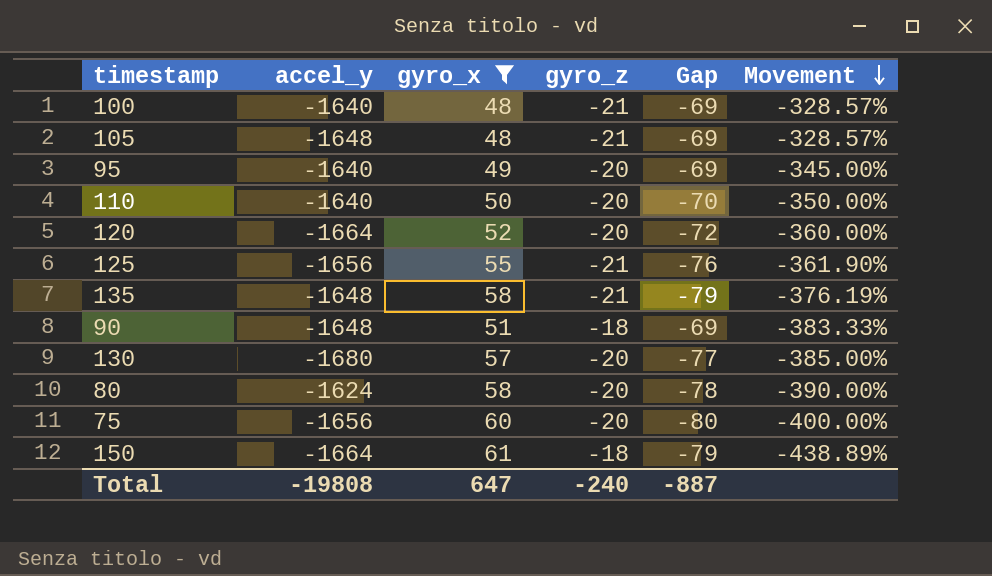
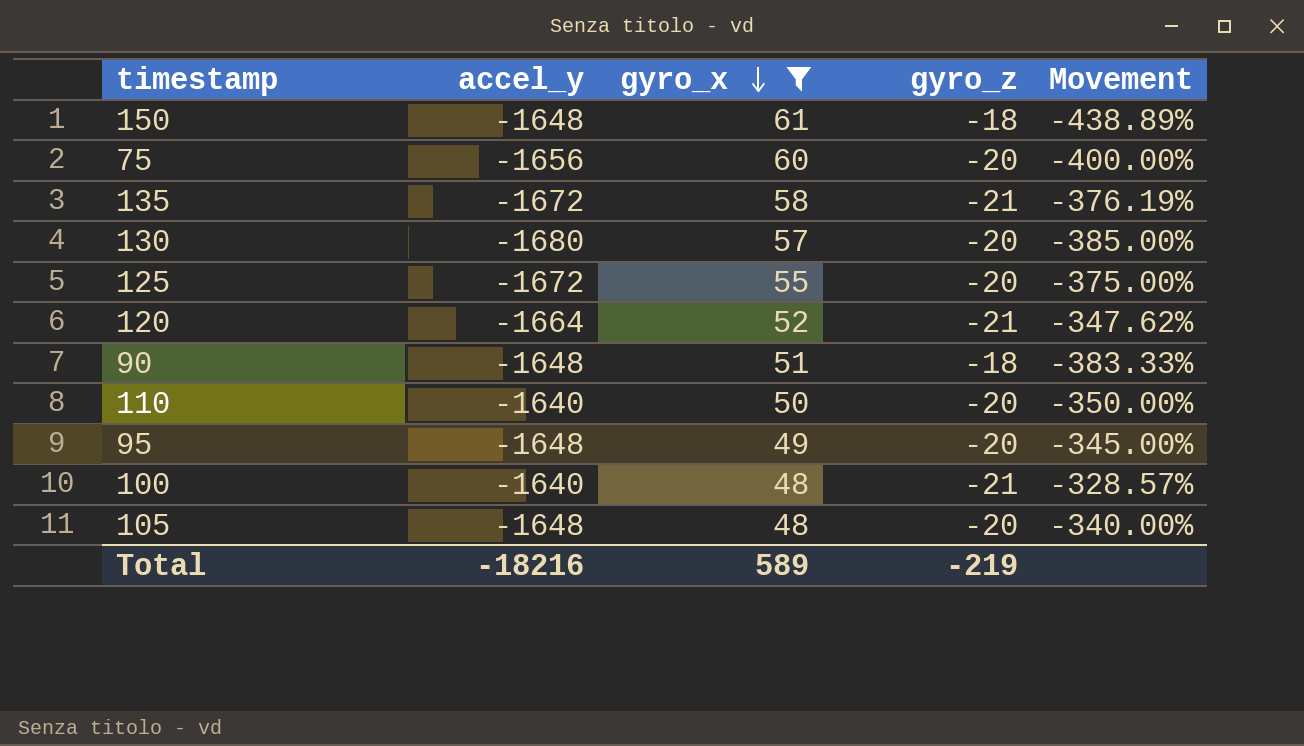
row order: Movement descending -> gyro_x descending
column Gap | formula: [gyro_z] - [gyro_x] -> none
row 80: -1624 | 58 | -20 | -78 | -390.00% -> none
150 | accel_y: -1664 -> -1648
135 | accel_y: -1648 -> -1672
125 | accel_y: -1656 -> -1672
125 | gyro_z: -21 -> -20
125 | Movement: -361.90% -> -375.00%
120 | gyro_z: -20 -> -21
120 | Movement: -360.00% -> -347.62%
95 | accel_y: -1640 -> -1648
105 | gyro_z: -21 -> -20
105 | Movement: -328.57% -> -340.00%
Total | accel_y: -19808 -> -18216
Total | gyro_x: 647 -> 589
Total | gyro_z: -240 -> -219

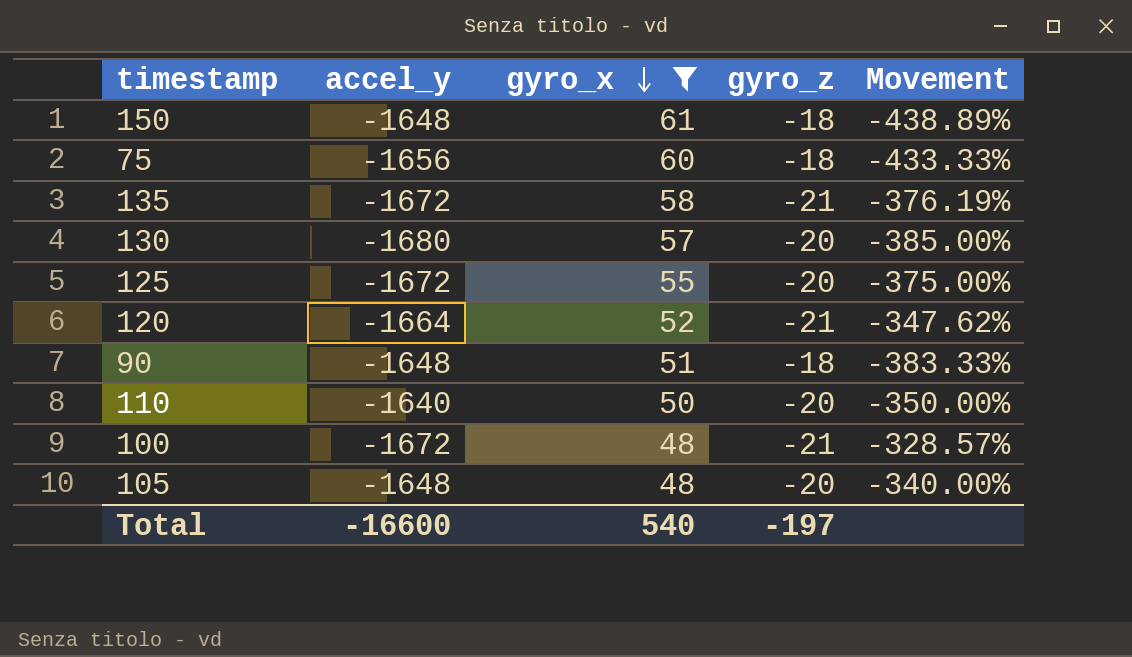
row 95: -1648 | 49 | -20 | -345.00% -> none
75 | gyro_z: -20 -> -18
75 | Movement: -400.00% -> -433.33%
100 | accel_y: -1640 -> -1672
Total | accel_y: -18216 -> -16600
Total | gyro_x: 589 -> 540
Total | gyro_z: -219 -> -197

